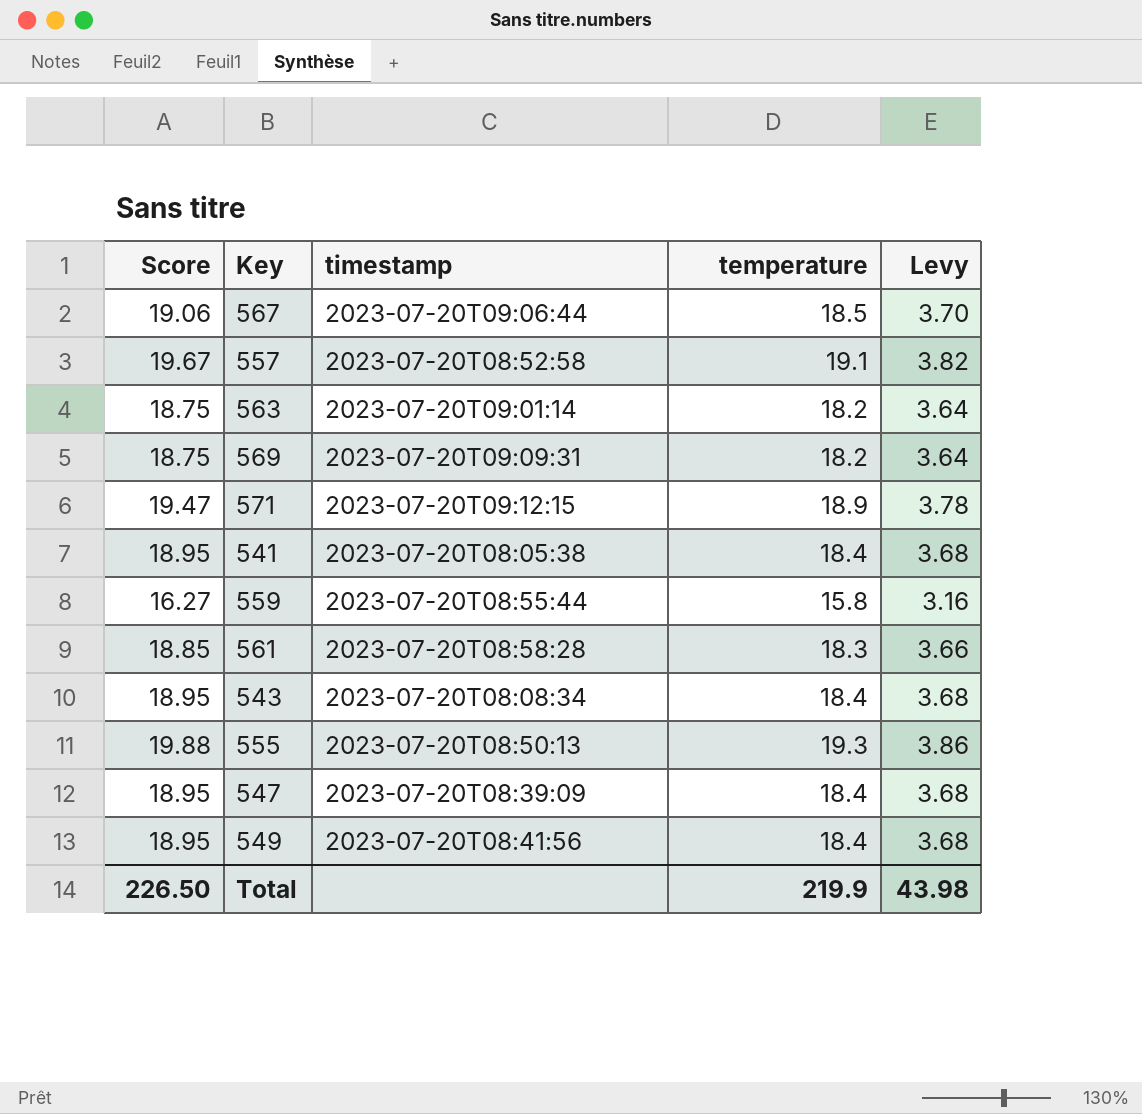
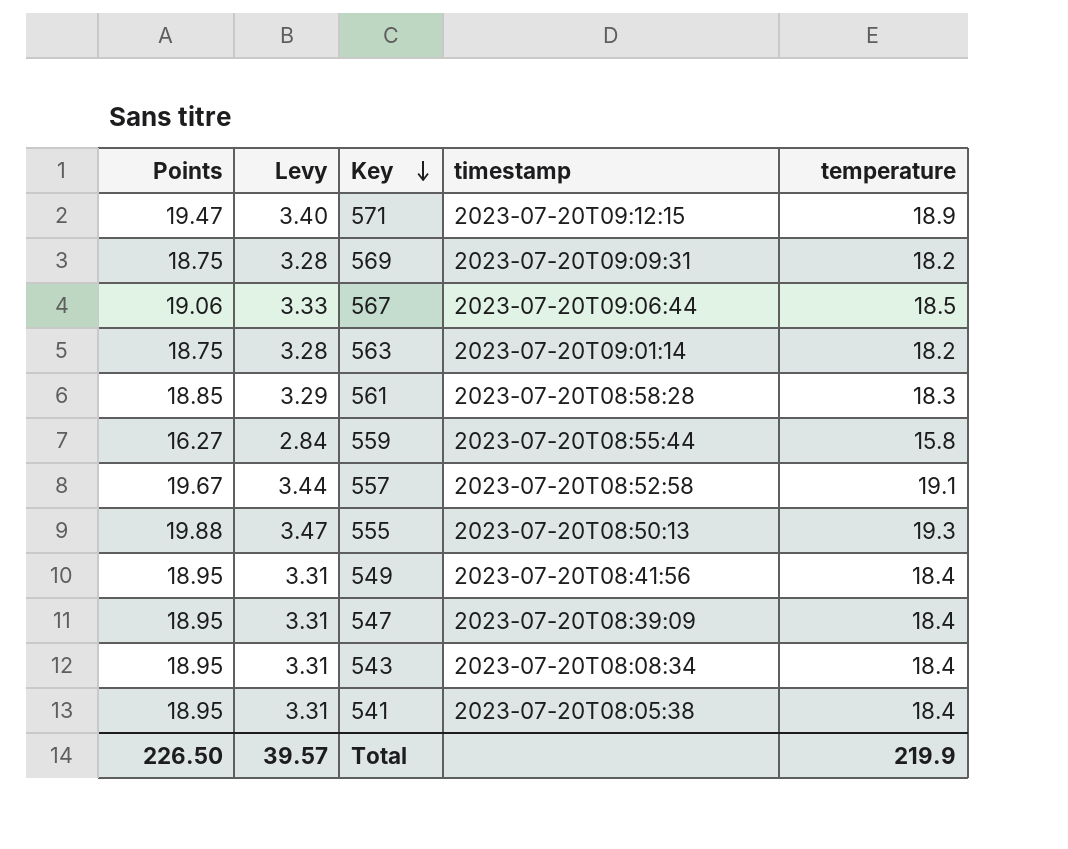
row order: none -> Key descending
column name: Score -> Points
column Levy | formula: [temperature] * 0.2 -> [temperature] * 0.18
column Levy | position: 5 -> 2
Total | Levy: 43.98 -> 39.57

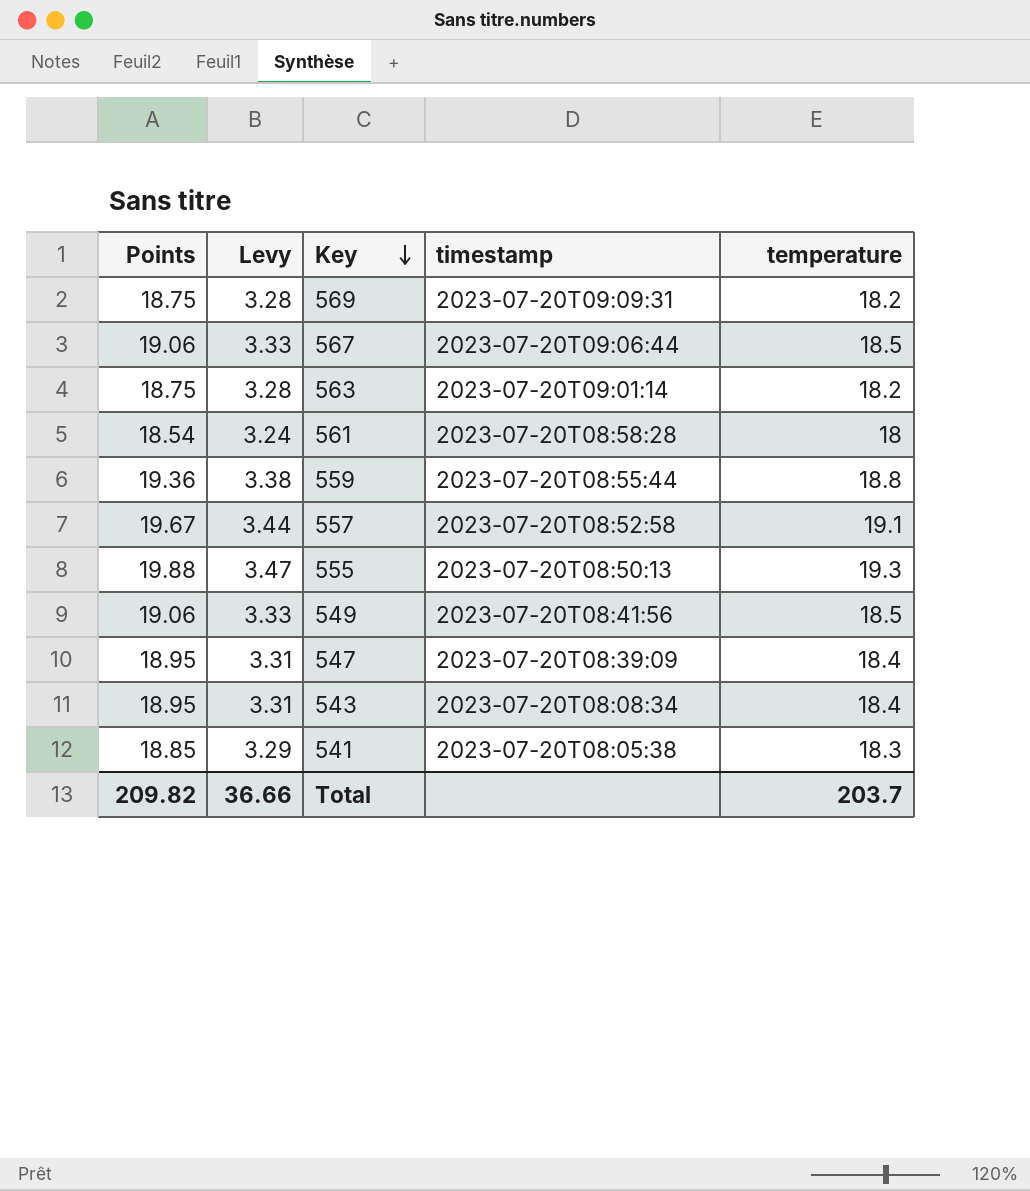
row 571: 19.47 | 3.40 | 2023-07-20T09:12:15 | 18.9 -> none
561 | Points: 18.85 -> 18.54
561 | Levy: 3.29 -> 3.24
561 | temperature: 18.3 -> 18
559 | Points: 16.27 -> 19.36
559 | Levy: 2.84 -> 3.38
559 | temperature: 15.8 -> 18.8
549 | Points: 18.95 -> 19.06
549 | Levy: 3.31 -> 3.33
549 | temperature: 18.4 -> 18.5
541 | Points: 18.95 -> 18.85
541 | Levy: 3.31 -> 3.29
541 | temperature: 18.4 -> 18.3
Total | Points: 226.50 -> 209.82
Total | Levy: 39.57 -> 36.66
Total | temperature: 219.9 -> 203.7

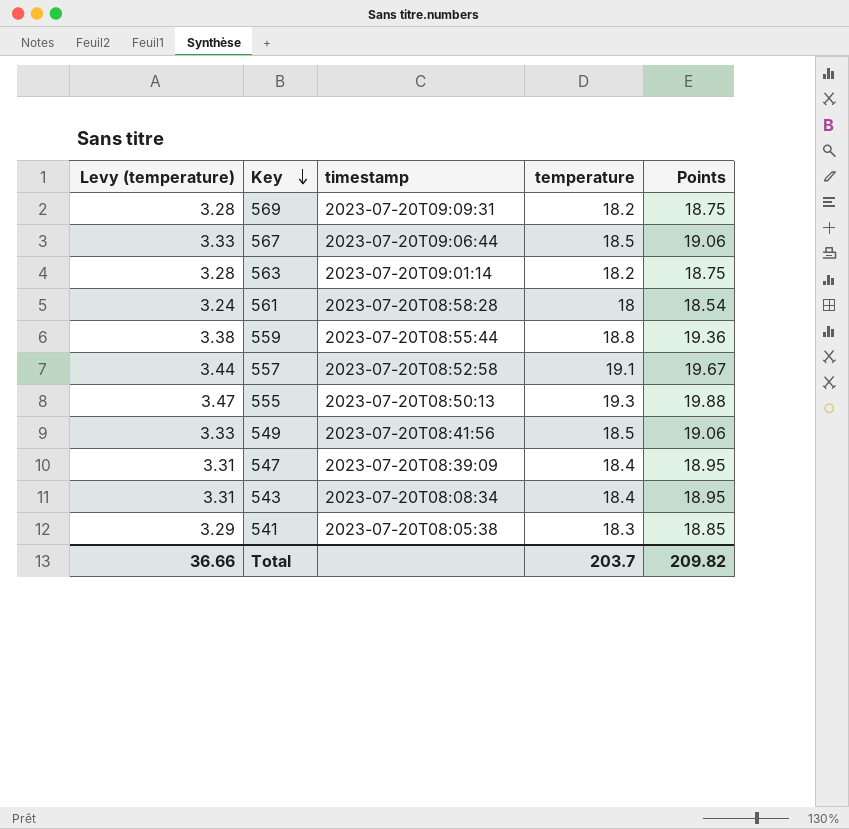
column name: Levy -> Levy (temperature)
column Points | position: 1 -> 5

